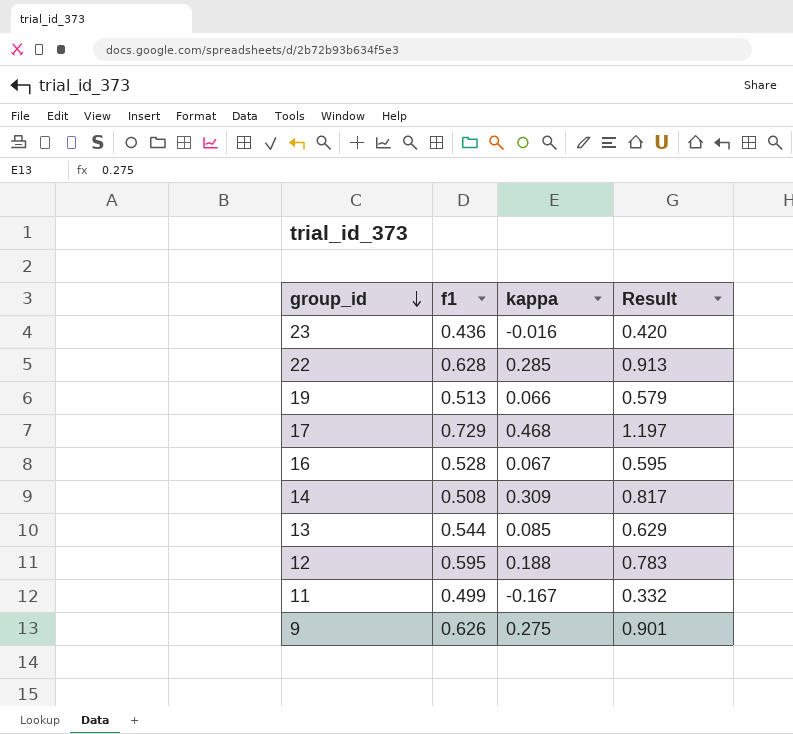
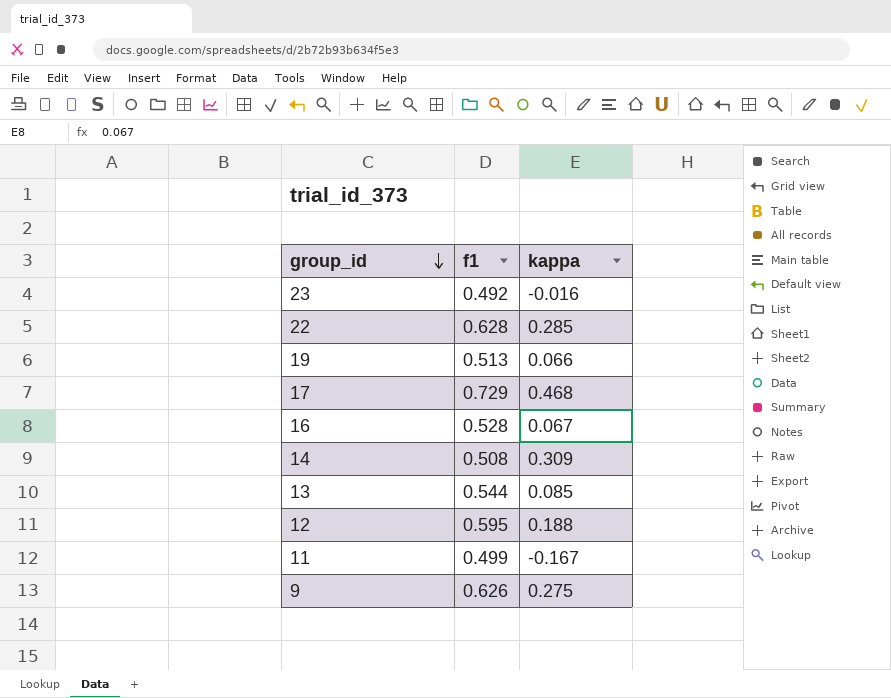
column Result | formula: [f1] + [kappa] -> none
23 | f1: 0.436 -> 0.492

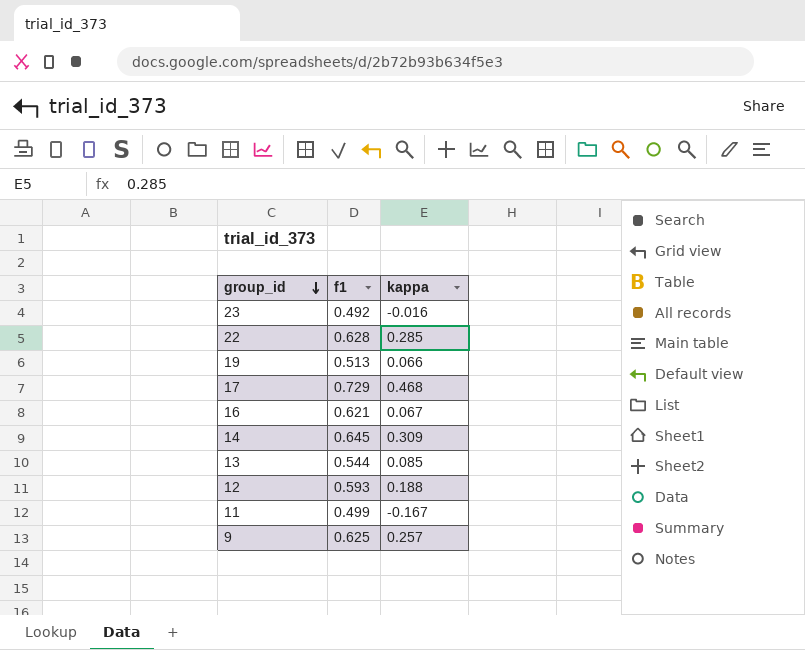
16 | f1: 0.528 -> 0.621
14 | f1: 0.508 -> 0.645
12 | f1: 0.595 -> 0.593
9 | f1: 0.626 -> 0.625
9 | kappa: 0.275 -> 0.257

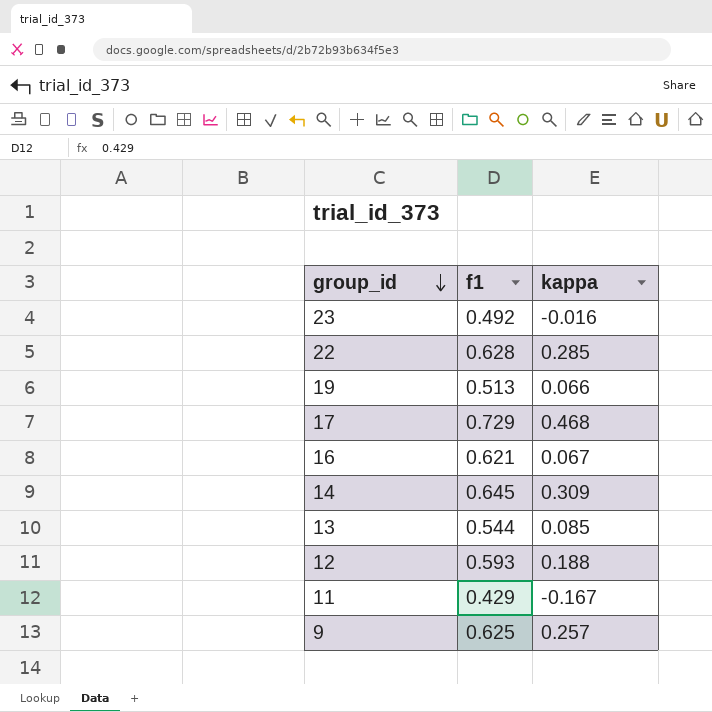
11 | f1: 0.499 -> 0.429

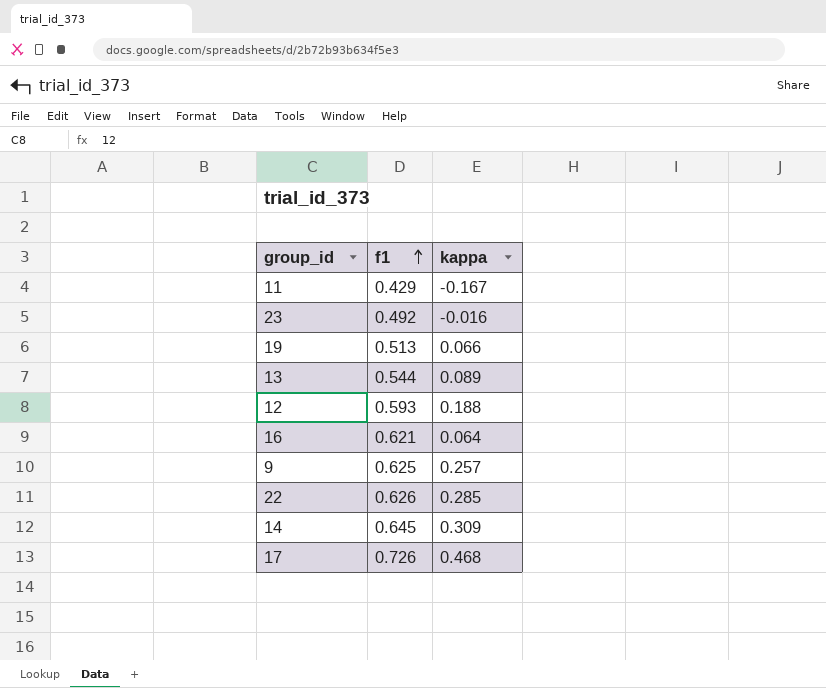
row order: group_id descending -> f1 ascending
13 | kappa: 0.085 -> 0.089
16 | kappa: 0.067 -> 0.064
22 | f1: 0.628 -> 0.626
17 | f1: 0.729 -> 0.726

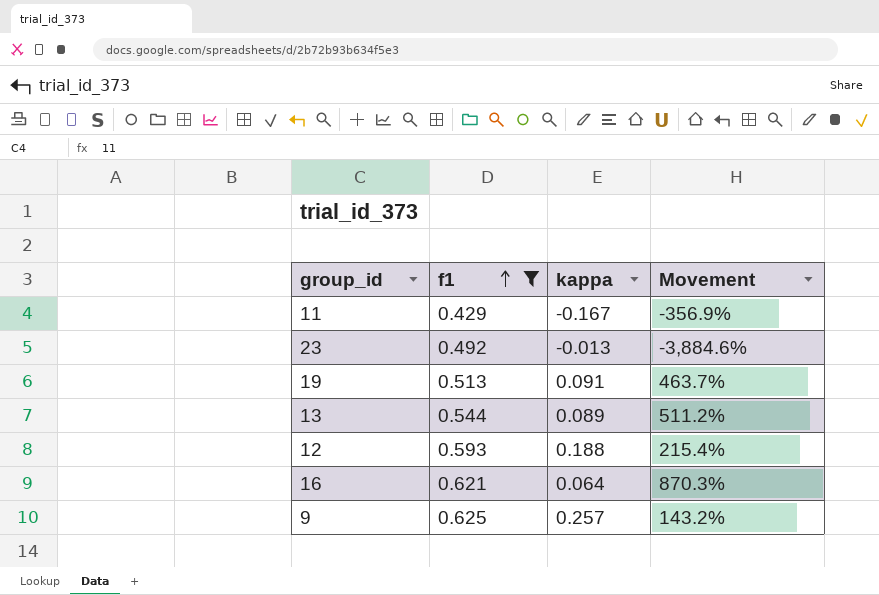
filter: none -> f1 <= 0.625
column Movement | formula: none -> ([f1] - [kappa]) / [kappa]
23 | kappa: -0.016 -> -0.013
19 | kappa: 0.066 -> 0.091

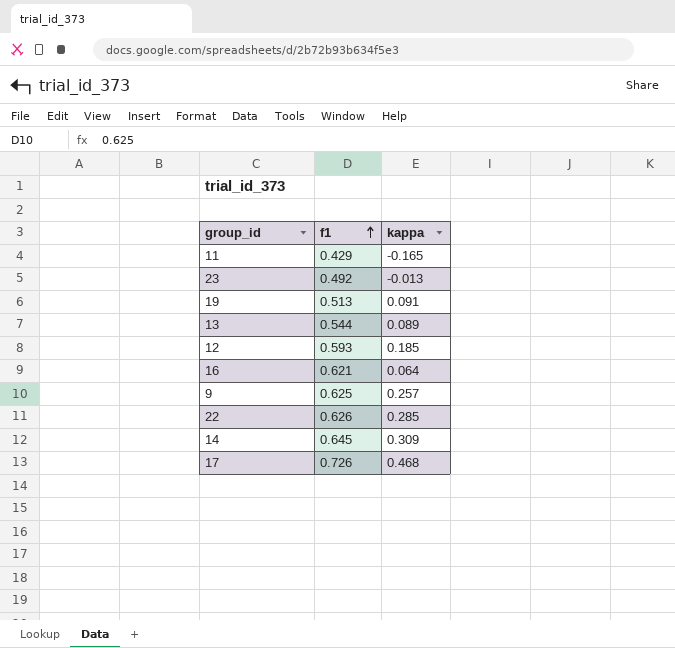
filter: f1 <= 0.625 -> none
column Movement | formula: ([f1] - [kappa]) / [kappa] -> none
11 | kappa: -0.167 -> -0.165
12 | kappa: 0.188 -> 0.185

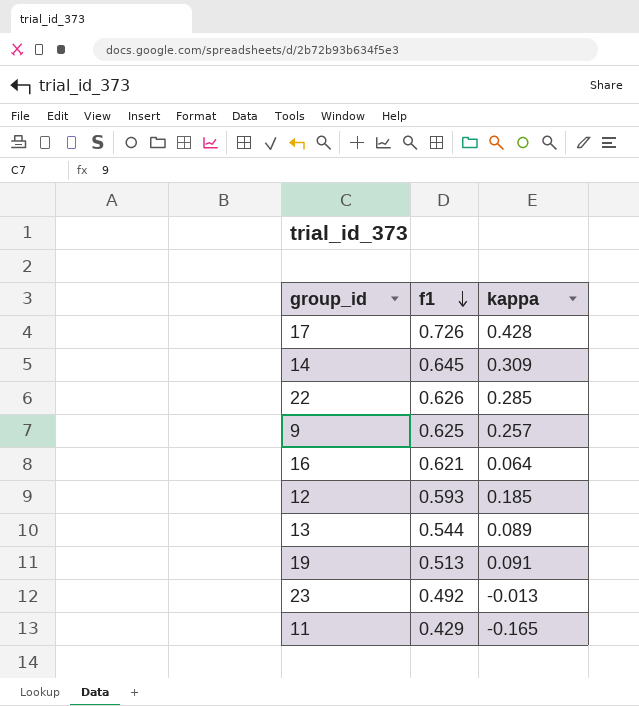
row order: f1 ascending -> f1 descending
17 | kappa: 0.468 -> 0.428

